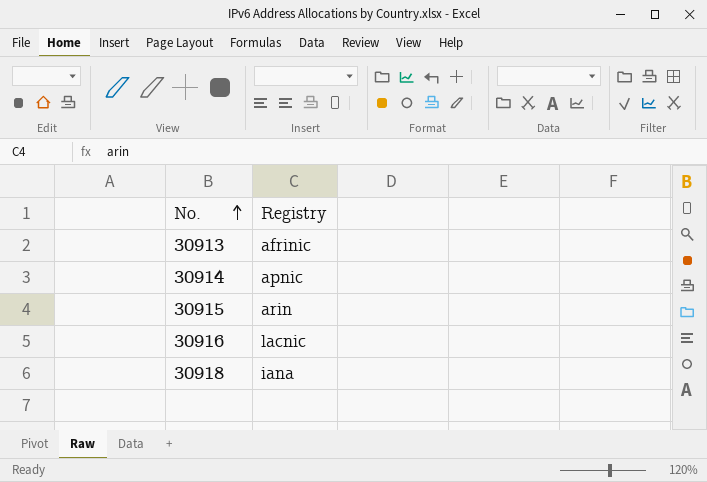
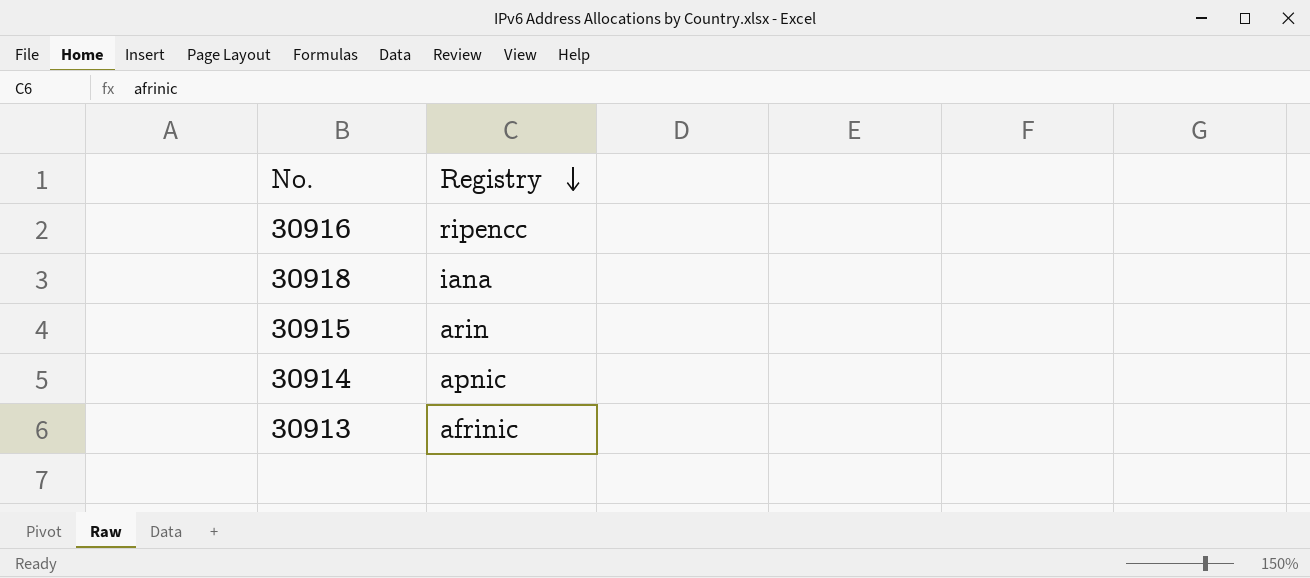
row order: No. ascending -> Registry descending
30916 | Registry: lacnic -> ripencc

